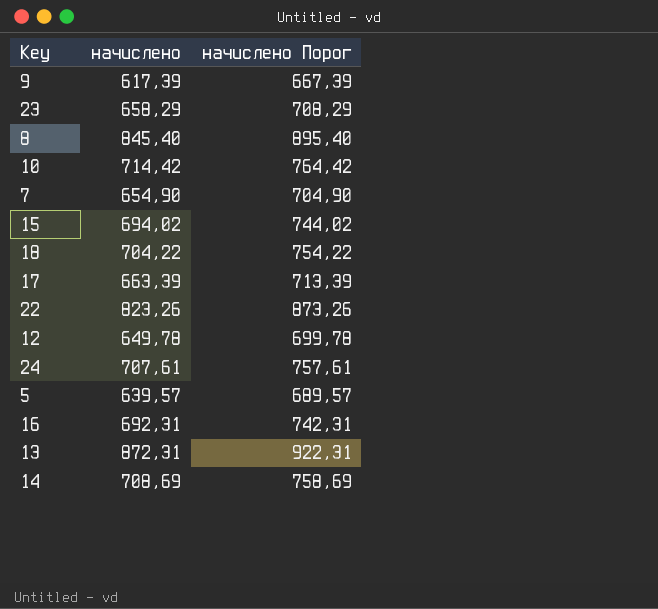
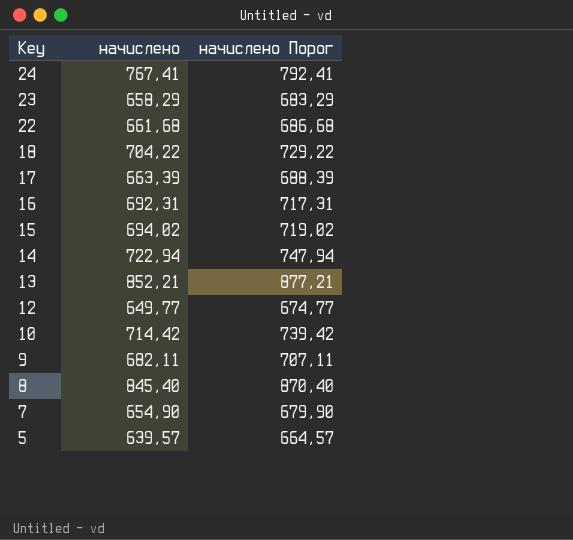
row order: none -> Key descending
column начислено Порог | formula: [начислено] + 50 -> [начислено] + 25
24 | начислено: 707,61 -> 767,41
22 | начислено: 823,26 -> 661,68
14 | начислено: 708,69 -> 722,94
13 | начислено: 872,31 -> 852,21
12 | начислено: 649,78 -> 649,77
9 | начислено: 617,39 -> 682,11

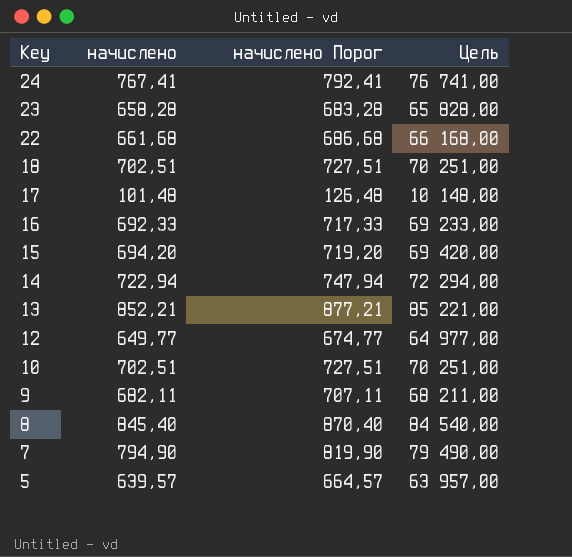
column Цель | formula: none -> [начислено] * 100
23 | начислено: 658,29 -> 658,28
23 | начислено Порог: 683,29 -> 683,28
18 | начислено: 704,22 -> 702,51
18 | начислено Порог: 729,22 -> 727,51
17 | начислено: 663,39 -> 101,48
17 | начислено Порог: 688,39 -> 126,48
16 | начислено: 692,31 -> 692,33
16 | начислено Порог: 717,31 -> 717,33
15 | начислено: 694,02 -> 694,20
15 | начислено Порог: 719,02 -> 719,20
10 | начислено: 714,42 -> 702,51
10 | начислено Порог: 739,42 -> 727,51
7 | начислено: 654,90 -> 794,90
7 | начислено Порог: 679,90 -> 819,90

